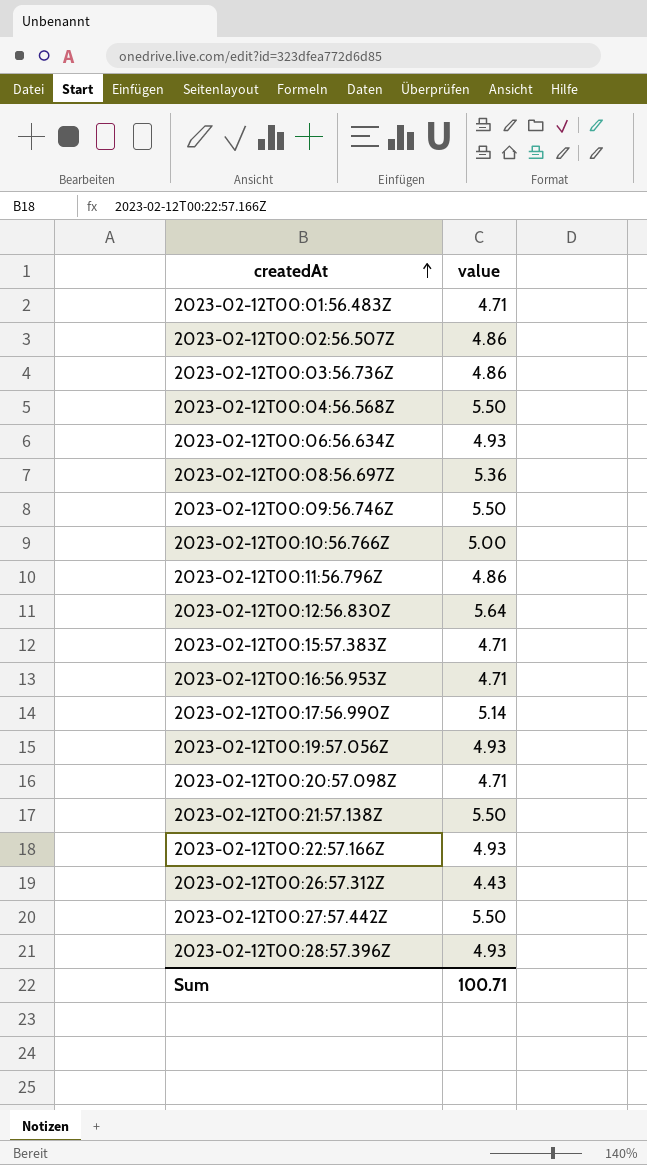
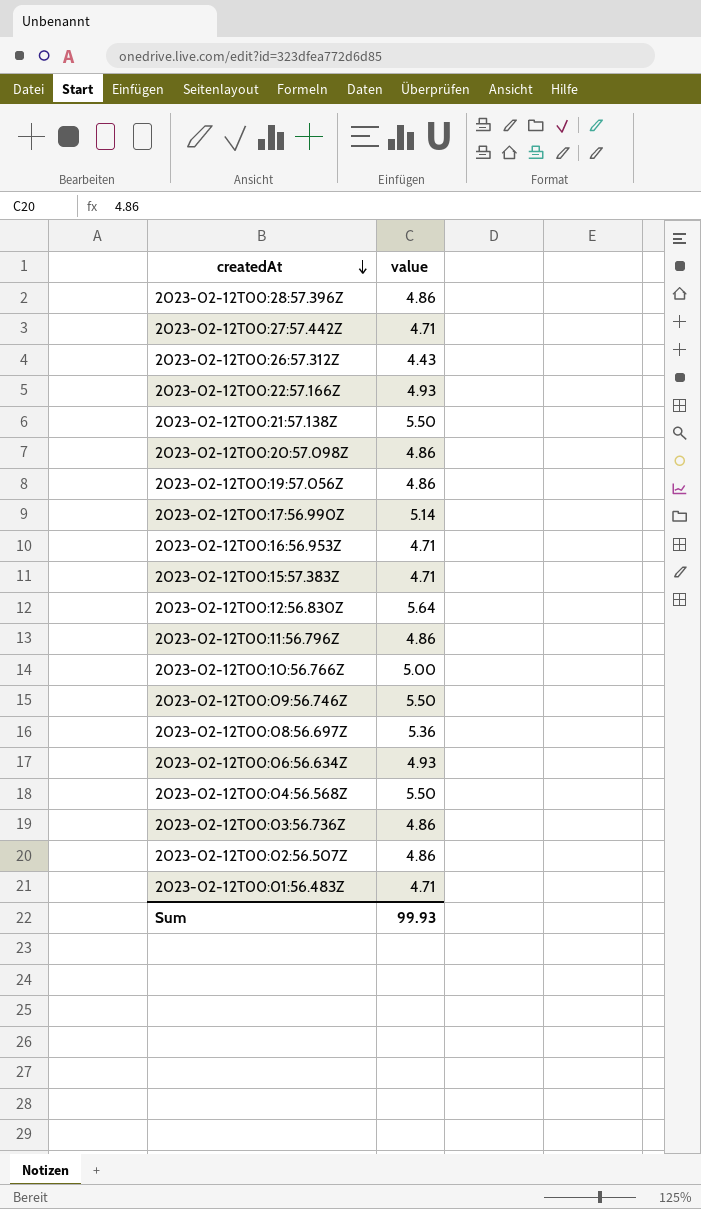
row order: createdAt ascending -> createdAt descending
2023-02-12T00:28:57.396Z | value: 4.93 -> 4.86
2023-02-12T00:27:57.442Z | value: 5.50 -> 4.71
2023-02-12T00:20:57.098Z | value: 4.71 -> 4.86
2023-02-12T00:19:57.056Z | value: 4.93 -> 4.86
Sum | value: 100.71 -> 99.93

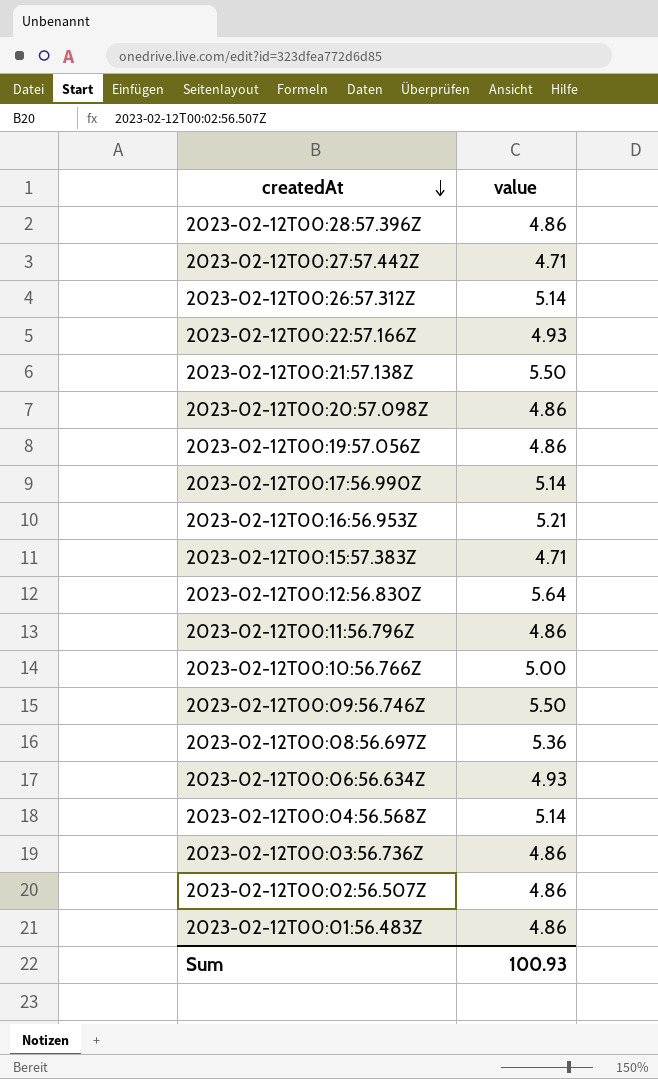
2023-02-12T00:26:57.312Z | value: 4.43 -> 5.14
2023-02-12T00:16:56.953Z | value: 4.71 -> 5.21
2023-02-12T00:04:56.568Z | value: 5.50 -> 5.14
2023-02-12T00:01:56.483Z | value: 4.71 -> 4.86
Sum | value: 99.93 -> 100.93

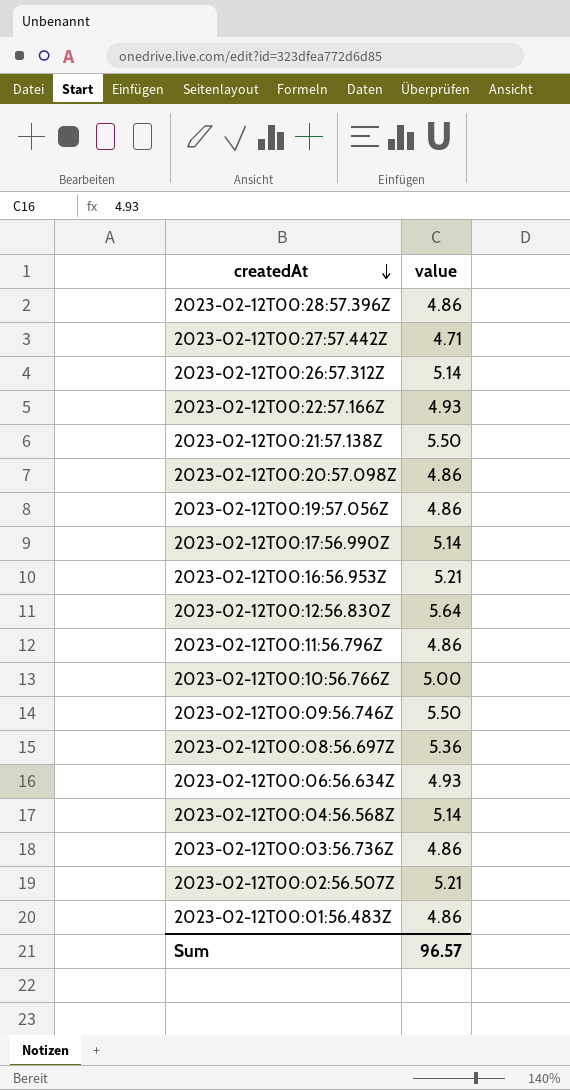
row 2023-02-12T00:15:57.383Z: 4.71 -> none
2023-02-12T00:02:56.507Z | value: 4.86 -> 5.21
Sum | value: 100.93 -> 96.57

